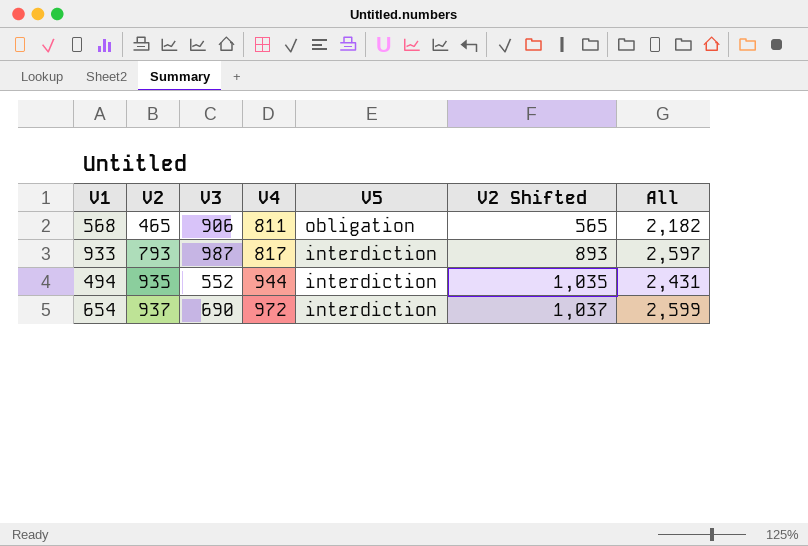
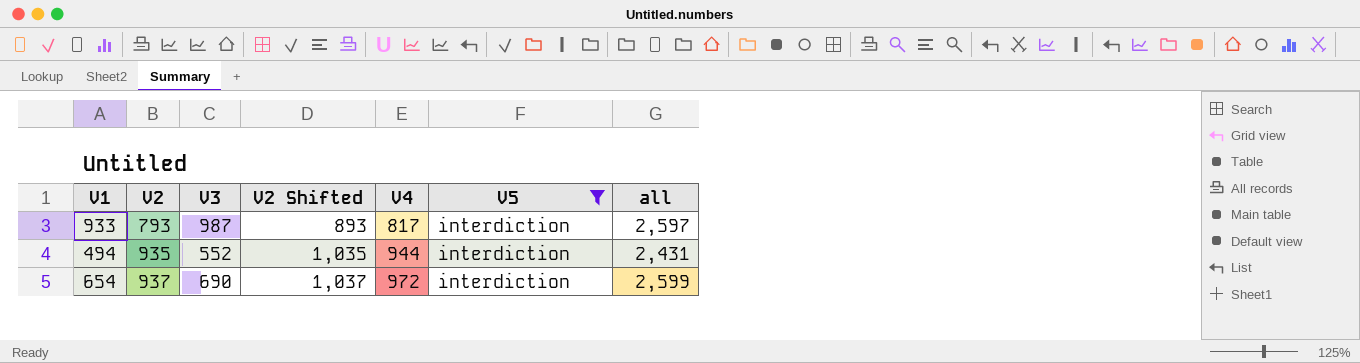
filter: none -> V5 = interdiction
column V2 Shifted | position: 6 -> 4
column name: All -> all

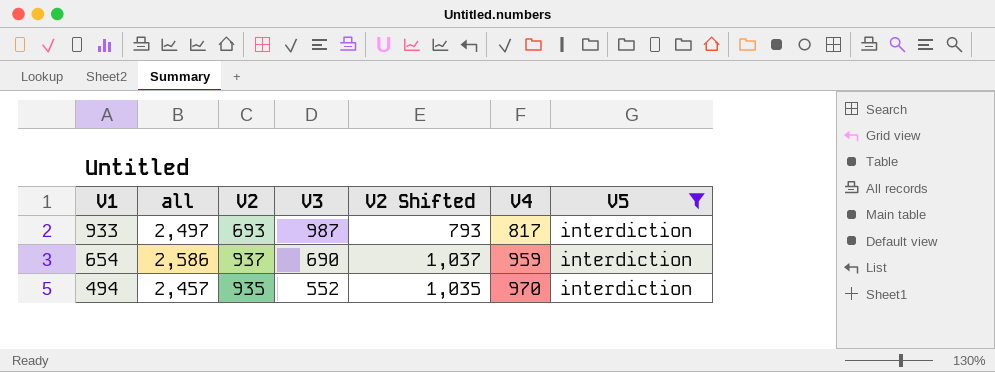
row order: V2 ascending -> V1 descending
column all | position: 7 -> 2
933 | all: 2,597 -> 2,497
933 | V2: 793 -> 693
933 | V2 Shifted: 893 -> 793
654 | all: 2,599 -> 2,586
654 | V4: 972 -> 959
494 | all: 2,431 -> 2,457
494 | V4: 944 -> 970

